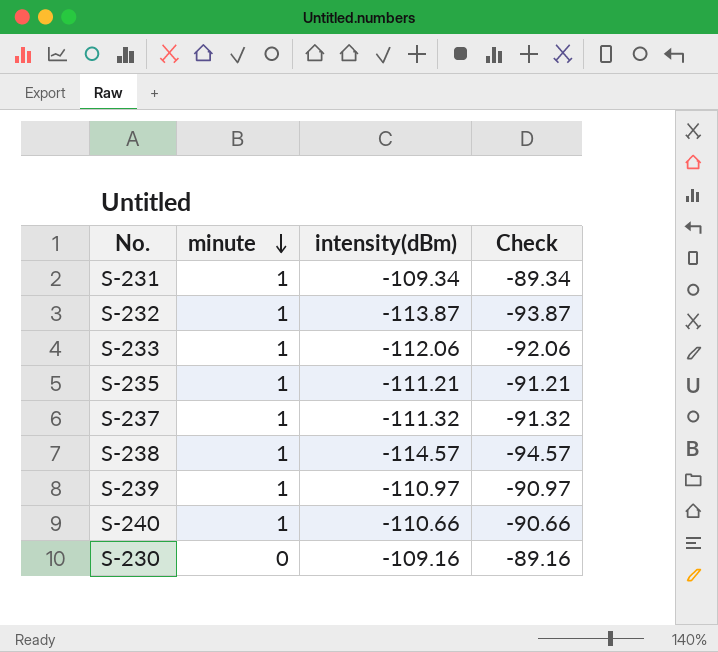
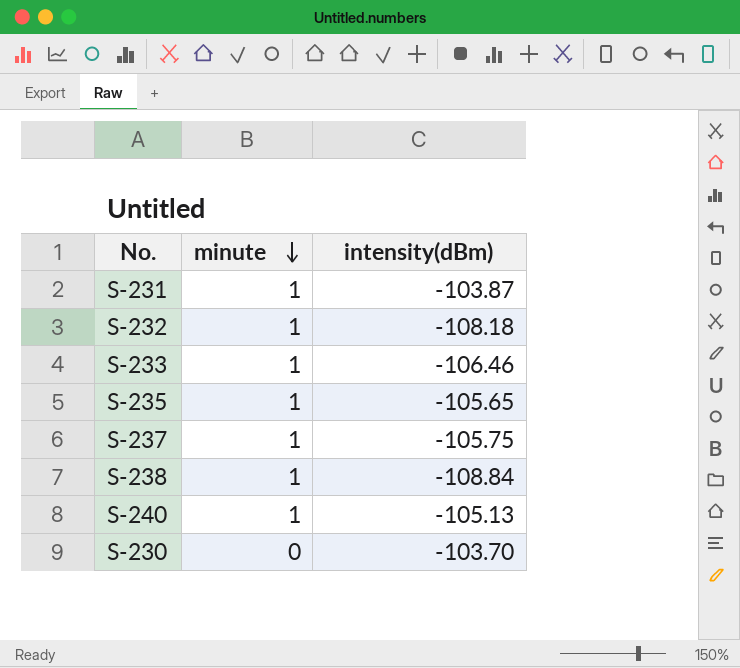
column Check | formula: [intensity(dBm)] + 20 -> none
row S-239: 1 | -110.97 | -90.97 -> none
S-231 | intensity(dBm): -109.34 -> -103.87
S-232 | intensity(dBm): -113.87 -> -108.18
S-233 | intensity(dBm): -112.06 -> -106.46
S-235 | intensity(dBm): -111.21 -> -105.65
S-237 | intensity(dBm): -111.32 -> -105.75
S-238 | intensity(dBm): -114.57 -> -108.84
S-240 | intensity(dBm): -110.66 -> -105.13
S-230 | intensity(dBm): -109.16 -> -103.70

